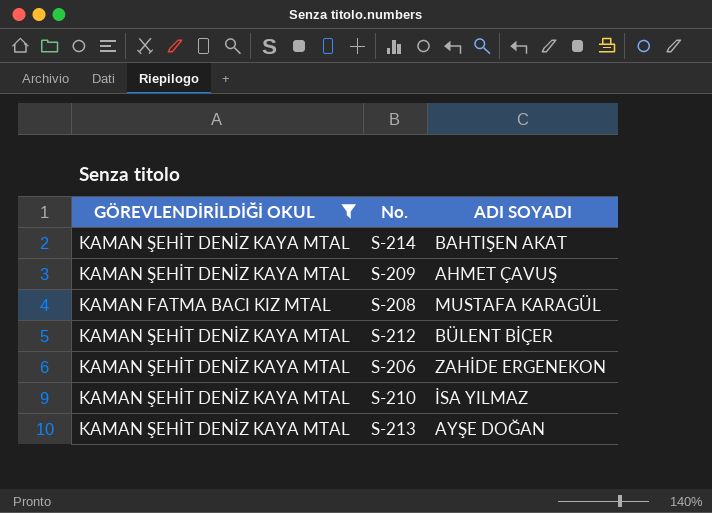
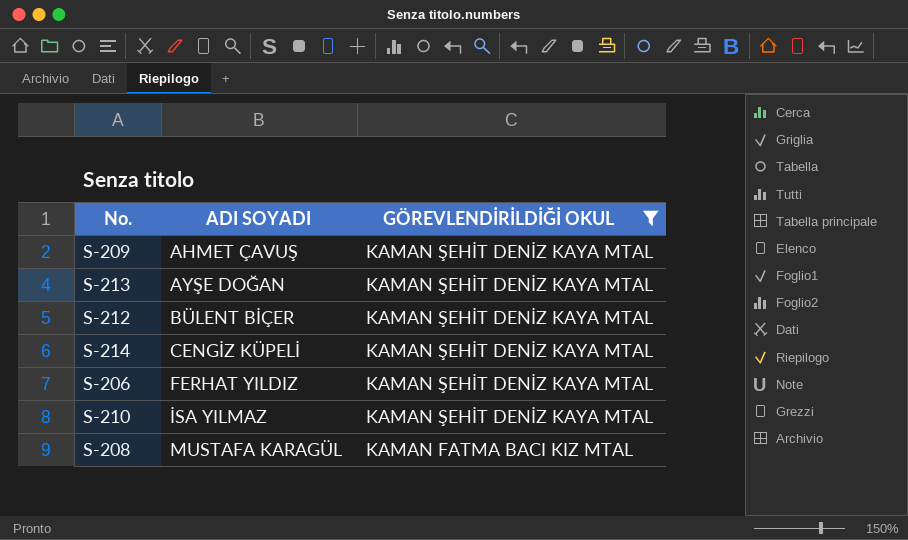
row order: none -> ADI SOYADI ascending
column GÖREVLENDİRİLDİĞİ OKUL | position: 1 -> 3
S-214 | ADI SOYADI: BAHTIŞEN AKAT -> CENGİZ KÜPELİ
S-206 | ADI SOYADI: ZAHİDE ERGENEKON -> FERHAT YILDIZ

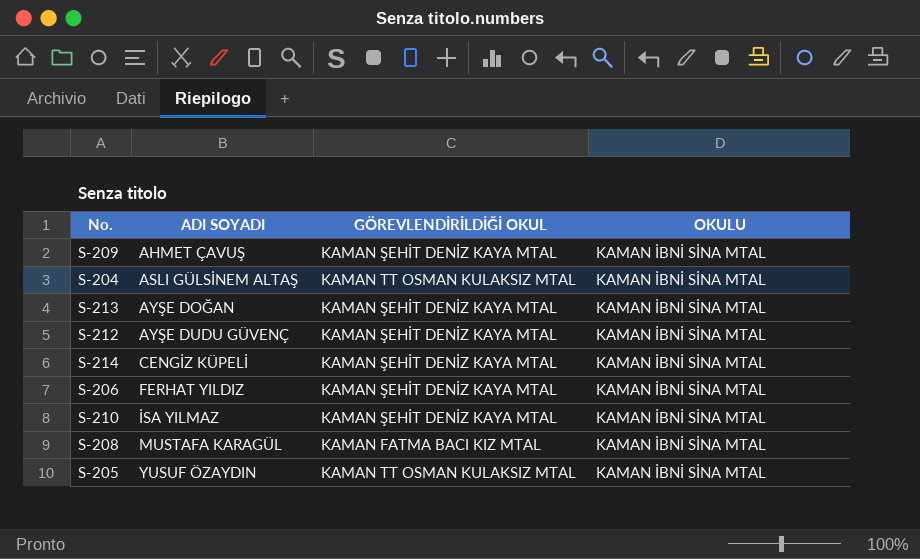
filter: GÖREVLENDİRİLDİĞİ OKUL != KAMAN TT OSMAN KULAKSIZ MTAL -> none
column OKULU | position: none -> 4
S-212 | ADI SOYADI: BÜLENT BİÇER -> AYŞE DUDU GÜVENÇ

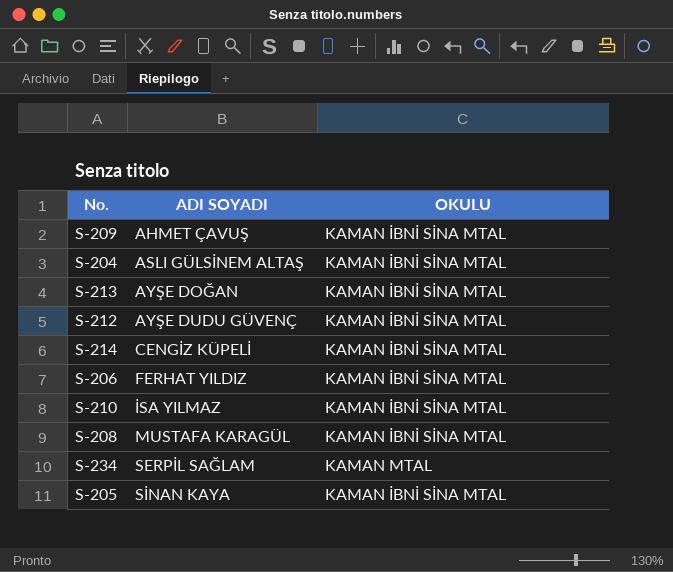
column GÖREVLENDİRİLDİĞİ OKUL | position: 3 -> none
row S-234: none -> SERPİL SAĞLAM | KAMAN MTAL
S-205 | ADI SOYADI: YUSUF ÖZAYDIN -> SİNAN KAYA

